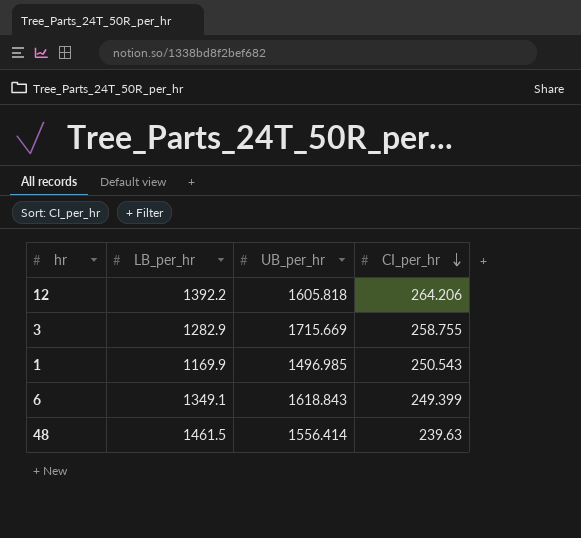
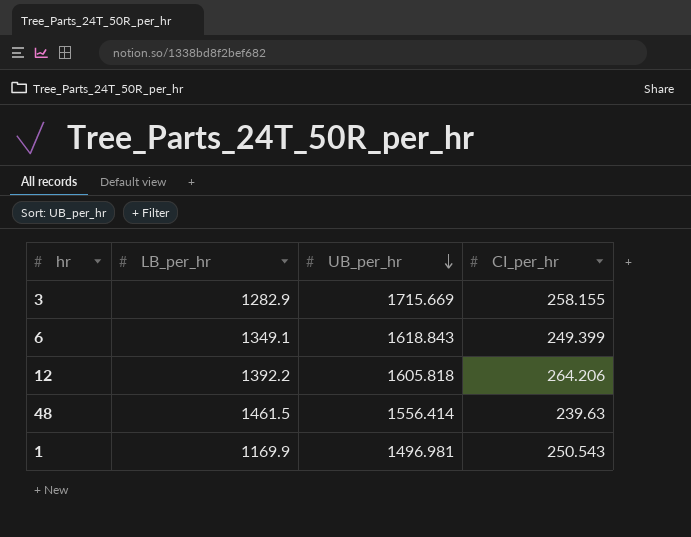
row order: CI_per_hr descending -> UB_per_hr descending
3 | CI_per_hr: 258.755 -> 258.155
1 | UB_per_hr: 1496.985 -> 1496.981

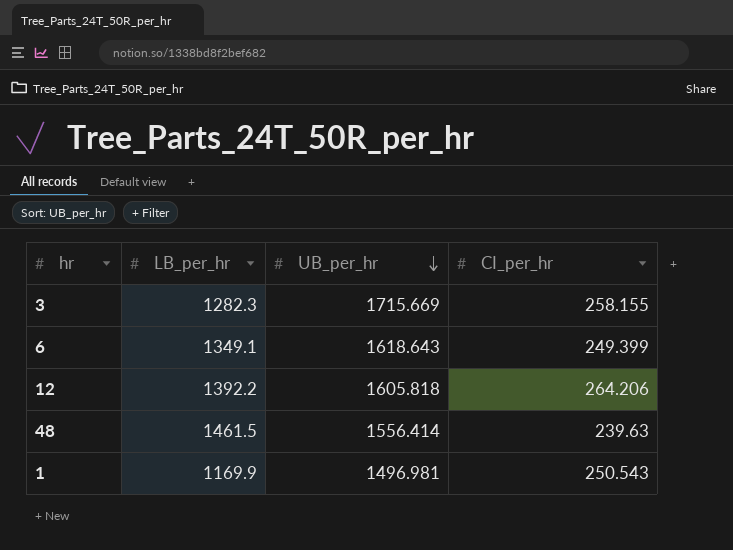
3 | LB_per_hr: 1282.9 -> 1282.3
6 | UB_per_hr: 1618.843 -> 1618.643

